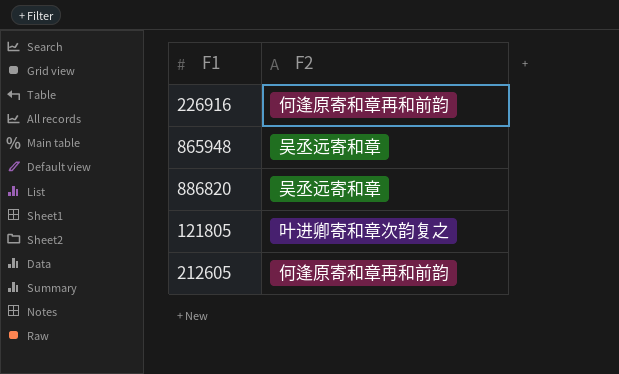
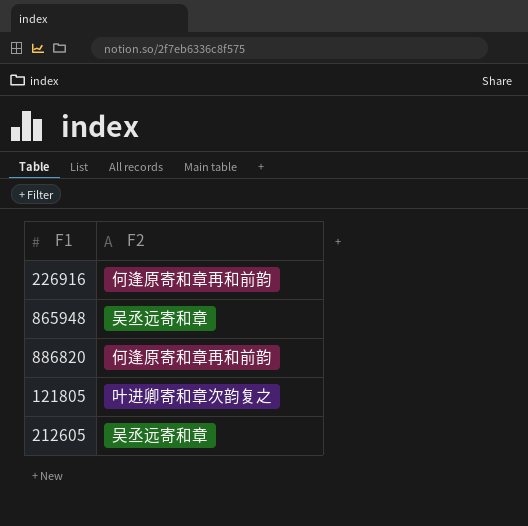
886820 | F2: 吴丞远寄和章 -> 何逢原寄和章再和前韵
212605 | F2: 何逢原寄和章再和前韵 -> 吴丞远寄和章

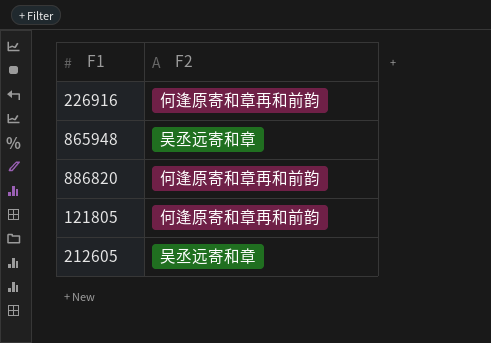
121805 | F2: 叶进卿寄和章次韵复之 -> 何逢原寄和章再和前韵

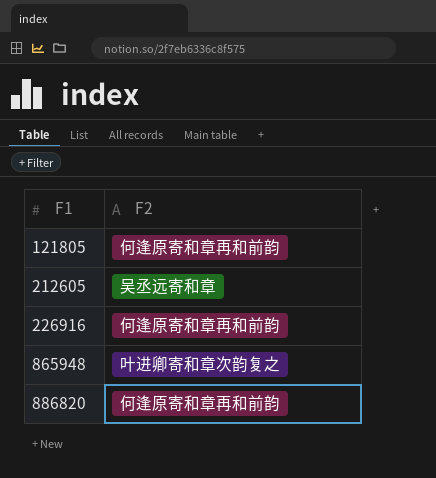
row order: none -> F1 ascending
865948 | F2: 吴丞远寄和章 -> 叶进卿寄和章次韵复之

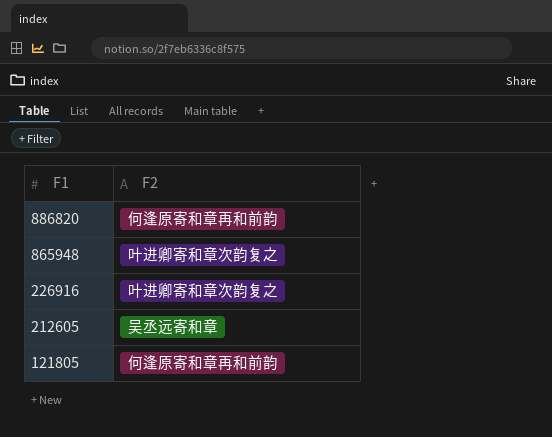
row order: F1 ascending -> F1 descending
226916 | F2: 何逢原寄和章再和前韵 -> 叶进卿寄和章次韵复之

